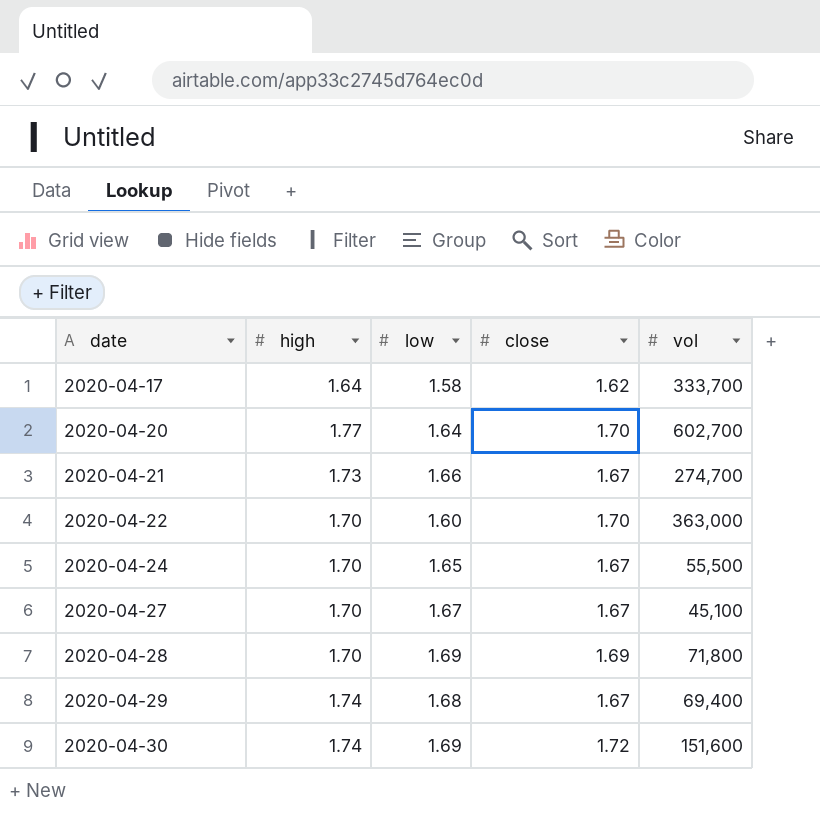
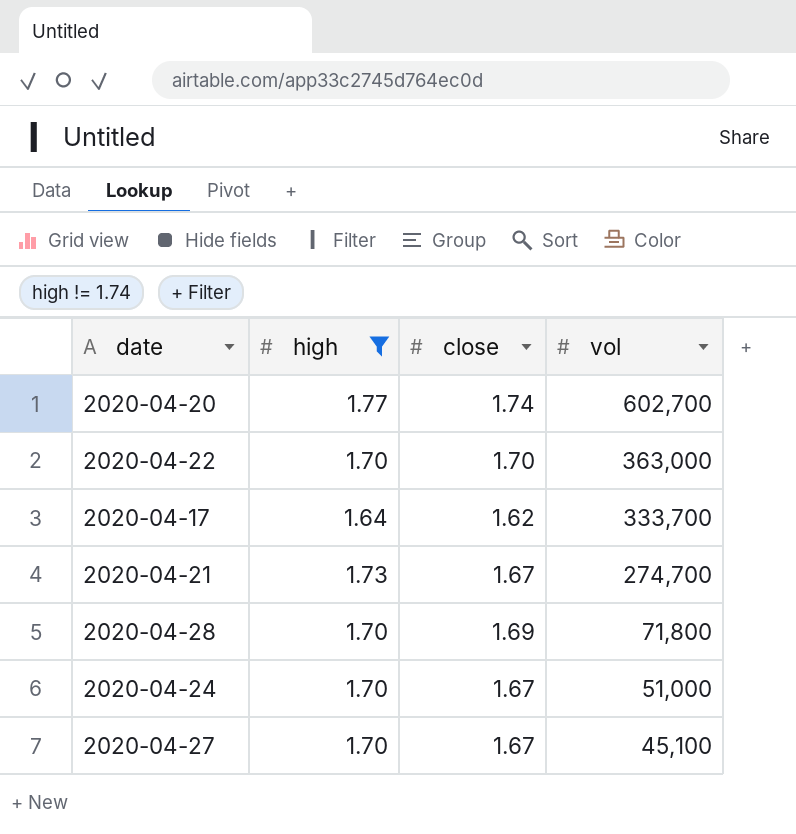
filter: none -> high != 1.74
row order: date ascending -> vol descending
column low | position: 3 -> none
2020-04-20 | close: 1.70 -> 1.74
2020-04-24 | vol: 55,500 -> 51,000

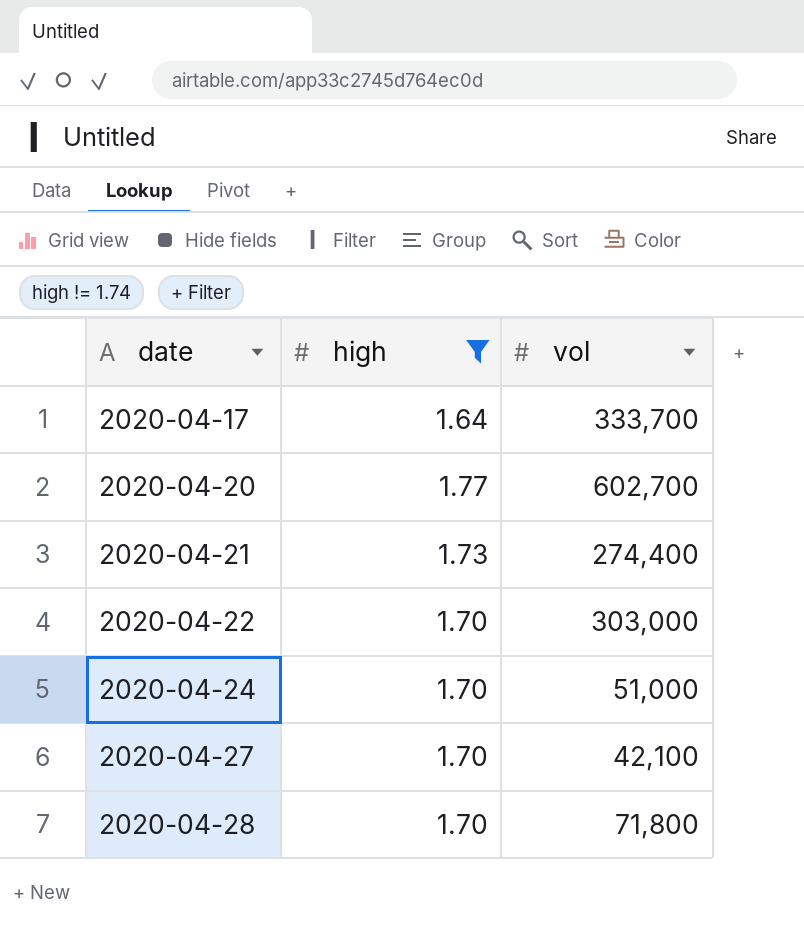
row order: vol descending -> date ascending
column close | position: 3 -> none
2020-04-21 | vol: 274,700 -> 274,400
2020-04-22 | vol: 363,000 -> 303,000
2020-04-27 | vol: 45,100 -> 42,100

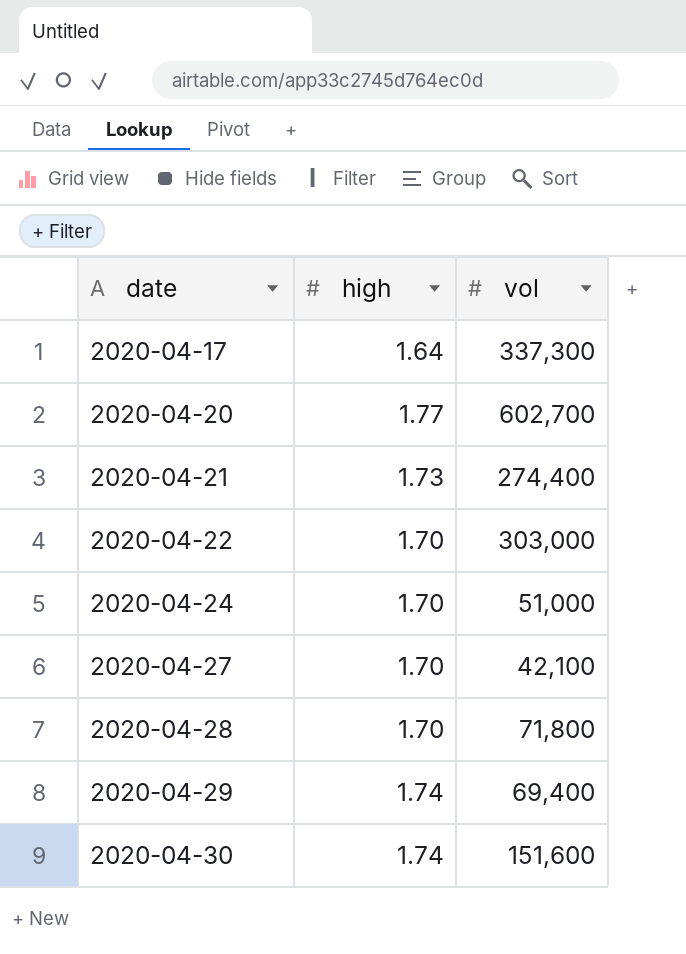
filter: high != 1.74 -> none
2020-04-17 | vol: 333,700 -> 337,300

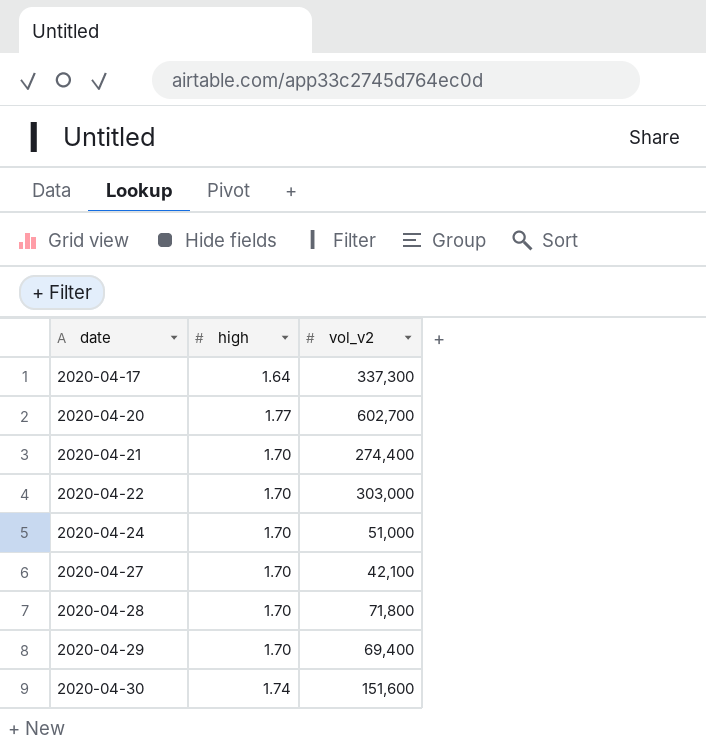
column name: vol -> vol_v2
2020-04-21 | high: 1.73 -> 1.70
2020-04-29 | high: 1.74 -> 1.70

